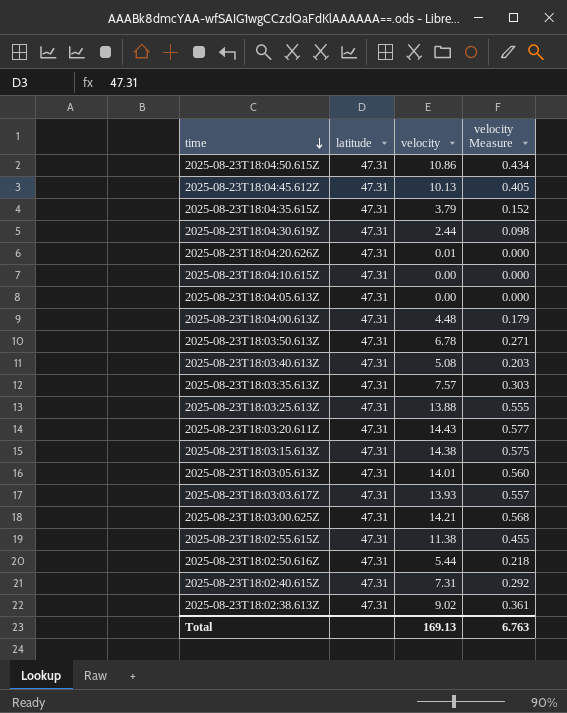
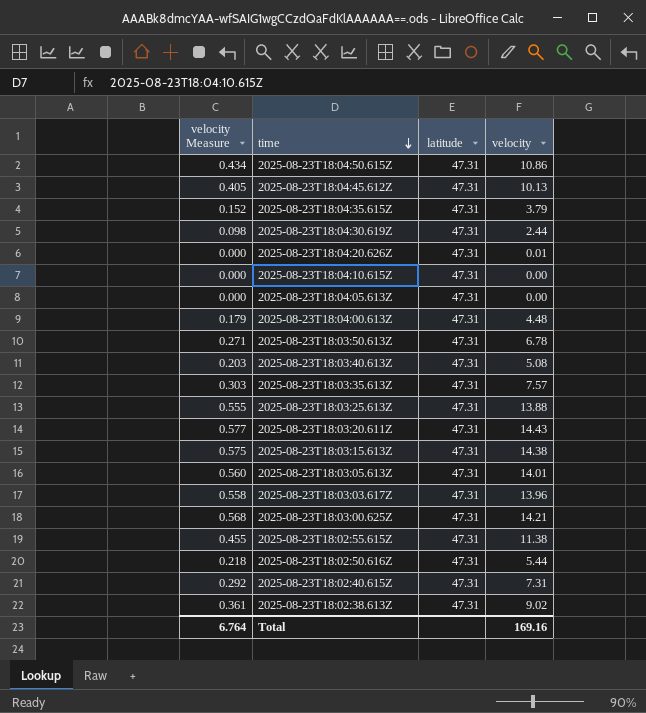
column velocity Measure | position: 4 -> 1
2025-08-23T18:03:03.617Z | velocity Measure: 0.557 -> 0.558
2025-08-23T18:03:03.617Z | velocity: 13.93 -> 13.96
Total | velocity Measure: 6.763 -> 6.764
Total | velocity: 169.13 -> 169.16

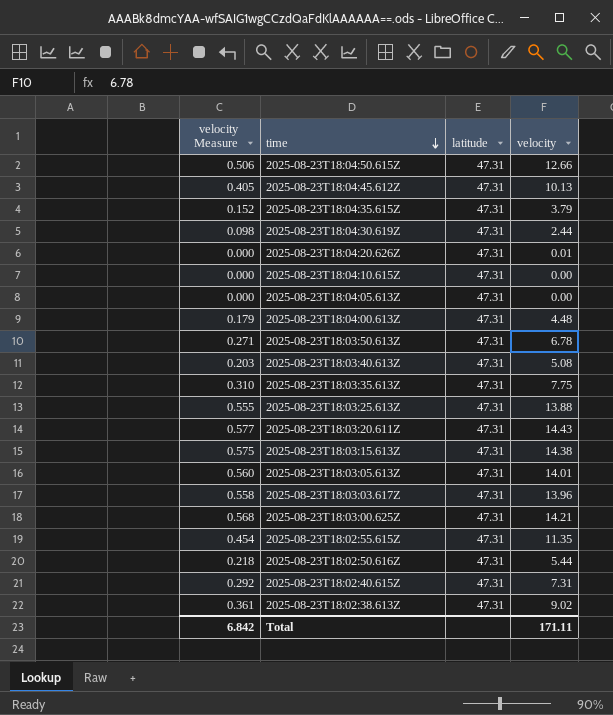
2025-08-23T18:04:50.615Z | velocity Measure: 0.434 -> 0.506
2025-08-23T18:04:50.615Z | velocity: 10.86 -> 12.66
2025-08-23T18:03:35.613Z | velocity Measure: 0.303 -> 0.310
2025-08-23T18:03:35.613Z | velocity: 7.57 -> 7.75
2025-08-23T18:02:55.615Z | velocity Measure: 0.455 -> 0.454
2025-08-23T18:02:55.615Z | velocity: 11.38 -> 11.35
Total | velocity Measure: 6.764 -> 6.842
Total | velocity: 169.16 -> 171.11

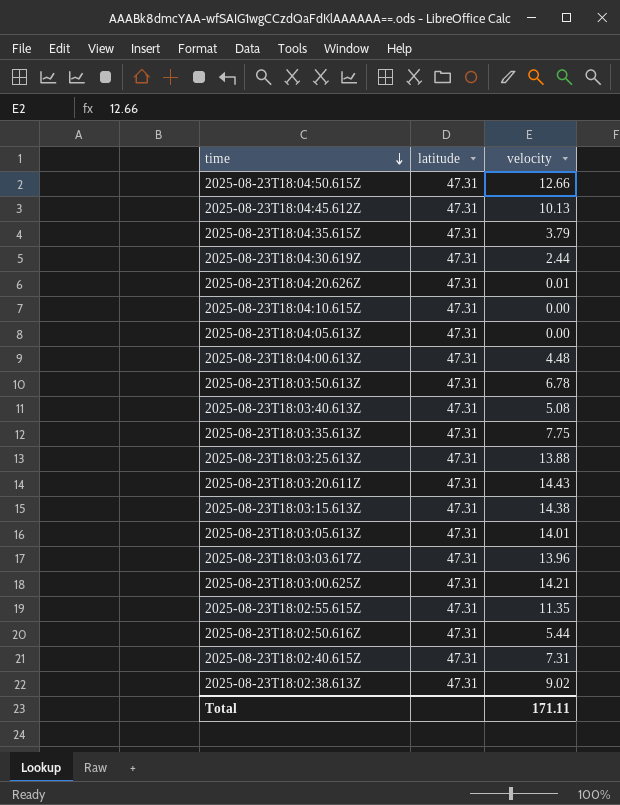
column velocity Measure | formula: [velocity] * 0.04 -> none

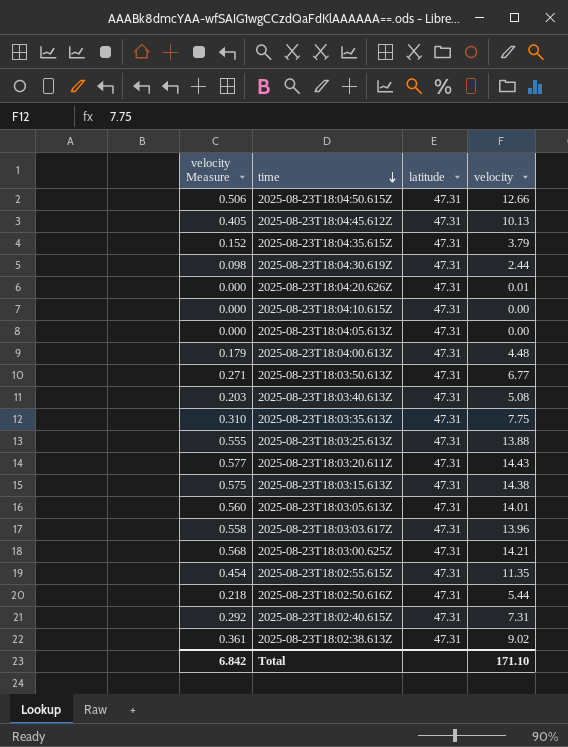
column velocity Measure | formula: none -> [velocity] * 0.04
2025-08-23T18:03:50.613Z | velocity: 6.78 -> 6.77
Total | velocity: 171.11 -> 171.10

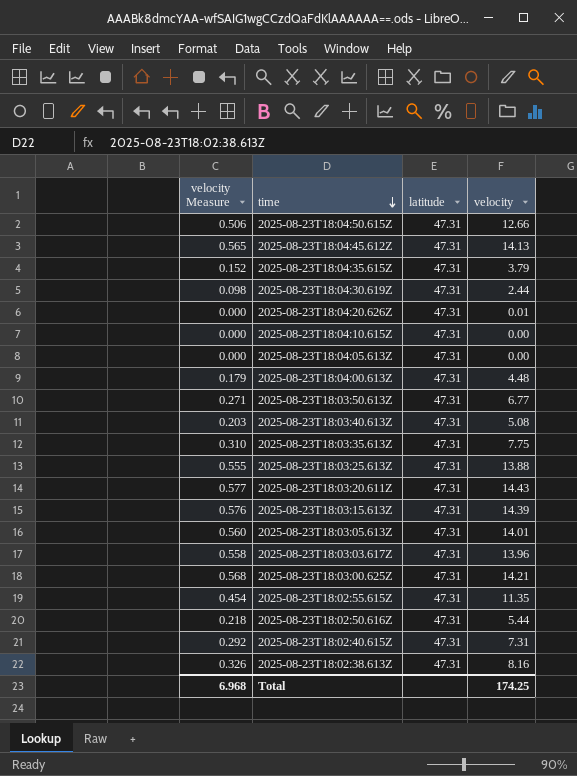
2025-08-23T18:04:45.612Z | velocity Measure: 0.405 -> 0.565
2025-08-23T18:04:45.612Z | velocity: 10.13 -> 14.13
2025-08-23T18:03:15.613Z | velocity Measure: 0.575 -> 0.576
2025-08-23T18:03:15.613Z | velocity: 14.38 -> 14.39
2025-08-23T18:02:38.613Z | velocity Measure: 0.361 -> 0.326
2025-08-23T18:02:38.613Z | velocity: 9.02 -> 8.16
Total | velocity Measure: 6.842 -> 6.968
Total | velocity: 171.10 -> 174.25

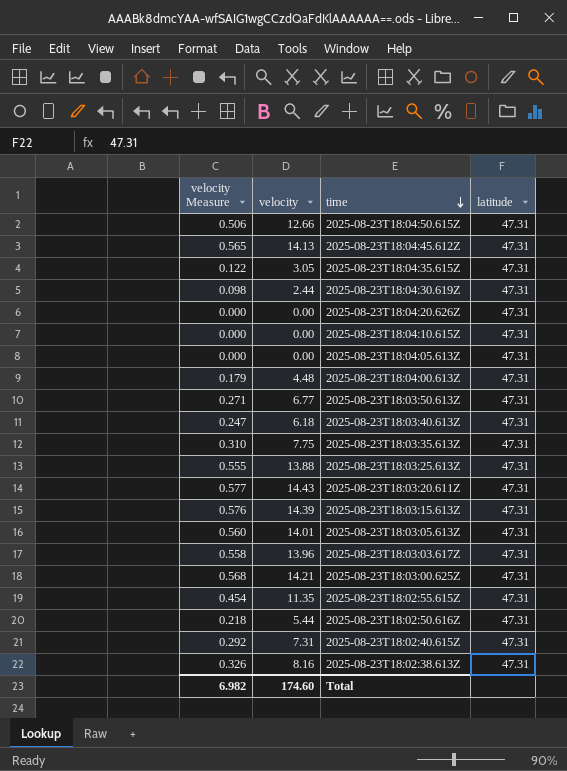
column velocity | position: 4 -> 2
2025-08-23T18:04:35.615Z | velocity Measure: 0.152 -> 0.122
2025-08-23T18:04:35.615Z | velocity: 3.79 -> 3.05
2025-08-23T18:04:20.626Z | velocity: 0.01 -> 0.00
2025-08-23T18:03:40.613Z | velocity Measure: 0.203 -> 0.247
2025-08-23T18:03:40.613Z | velocity: 5.08 -> 6.18
Total | velocity Measure: 6.968 -> 6.982
Total | velocity: 174.25 -> 174.60

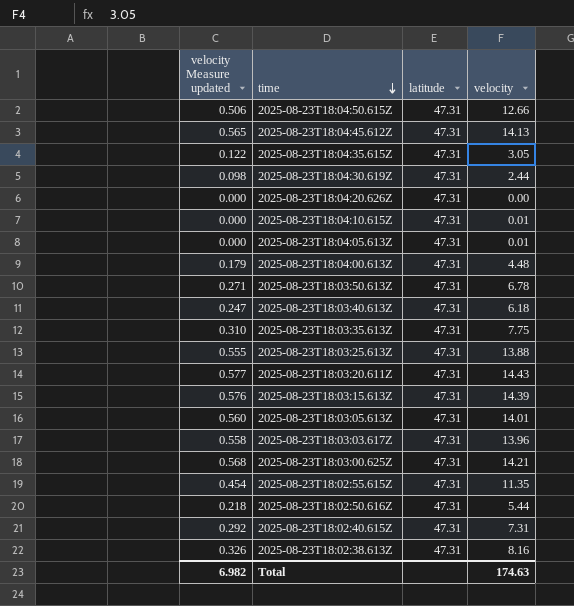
column name: velocity Measure -> velocity Measure updated
column velocity | position: 2 -> 4
2025-08-23T18:04:10.615Z | velocity: 0.00 -> 0.01
2025-08-23T18:04:05.613Z | velocity: 0.00 -> 0.01
2025-08-23T18:03:50.613Z | velocity: 6.77 -> 6.78
Total | velocity: 174.60 -> 174.63

